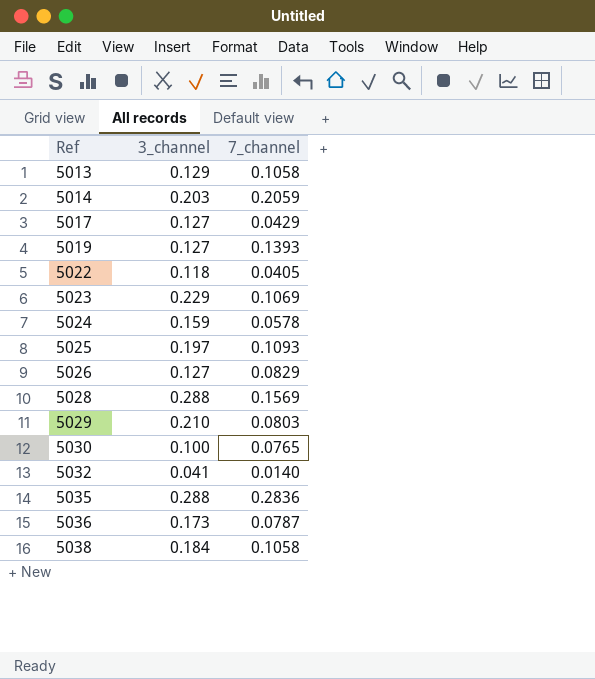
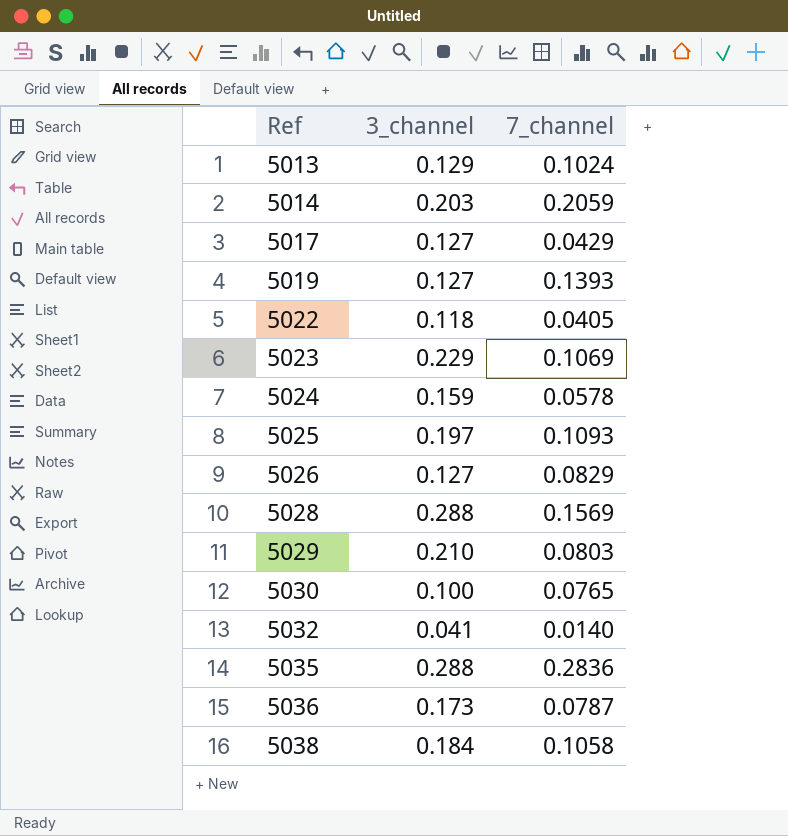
5013 | 7_channel: 0.1058 -> 0.1024

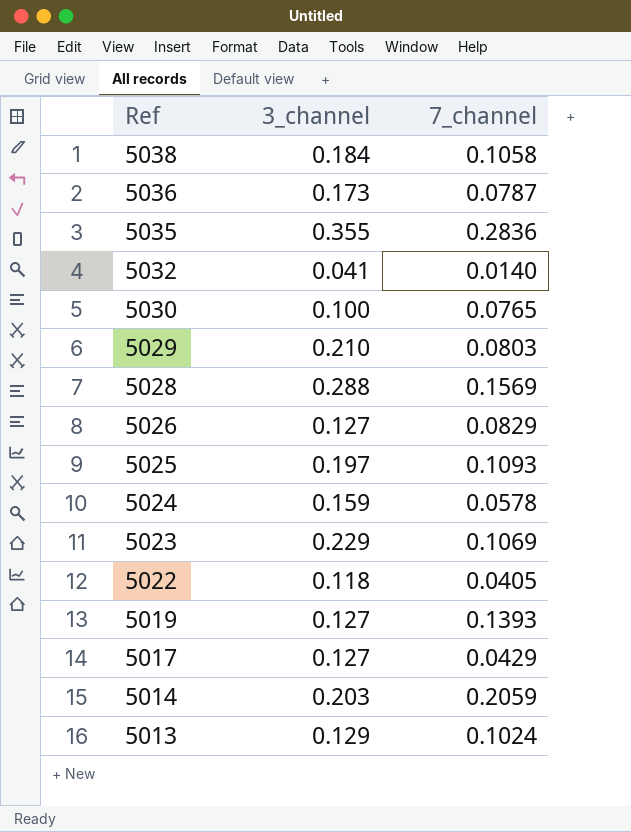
row order: Ref ascending -> Ref descending
5035 | 3_channel: 0.288 -> 0.355

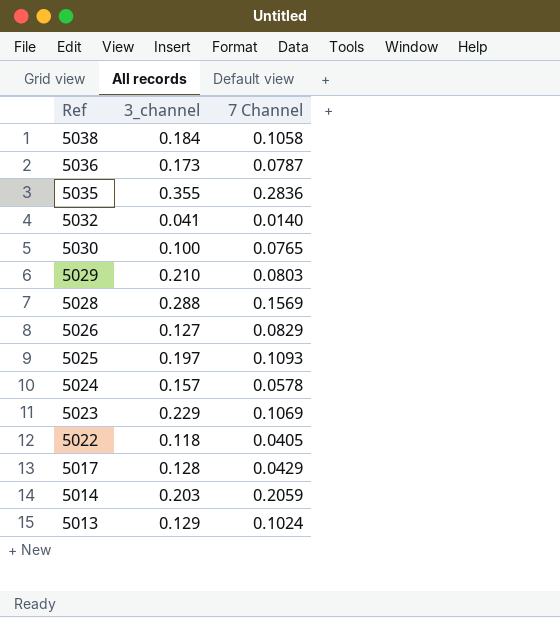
column name: 7_channel -> 7 Channel
row 5019: 0.127 | 0.1393 -> none
5024 | 3_channel: 0.159 -> 0.157
5017 | 3_channel: 0.127 -> 0.128

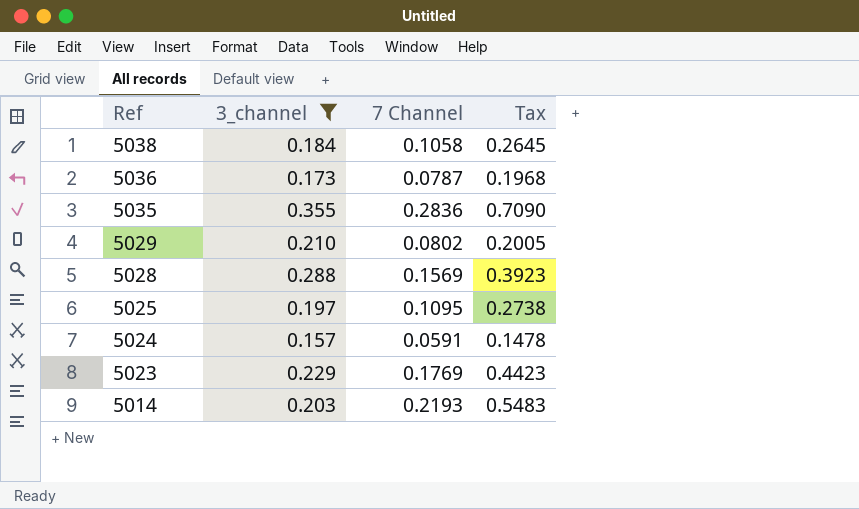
filter: none -> 3_channel >= 0.157
column Tax | formula: none -> [7 Channel] * 2.5
5029 | 7 Channel: 0.0803 -> 0.0802
5025 | 7 Channel: 0.1093 -> 0.1095
5024 | 7 Channel: 0.0578 -> 0.0591
5023 | 7 Channel: 0.1069 -> 0.1769
5014 | 7 Channel: 0.2059 -> 0.2193

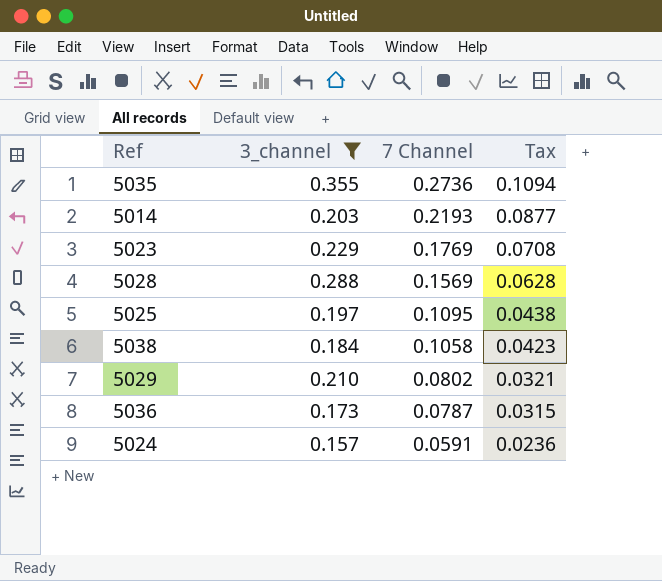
row order: Ref descending -> 7 Channel descending
column Tax | formula: [7 Channel] * 2.5 -> [7 Channel] * 0.4
5035 | 7 Channel: 0.2836 -> 0.2736

